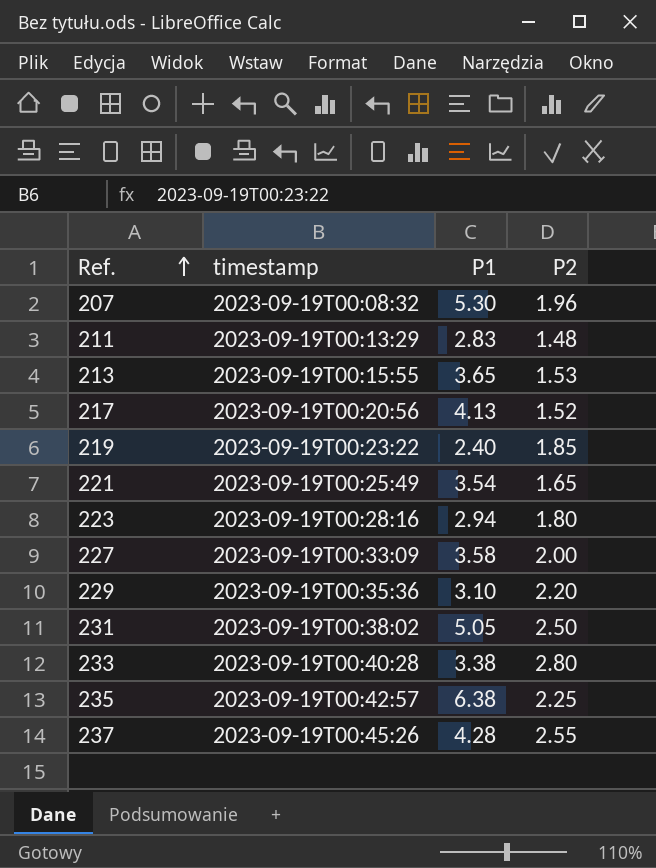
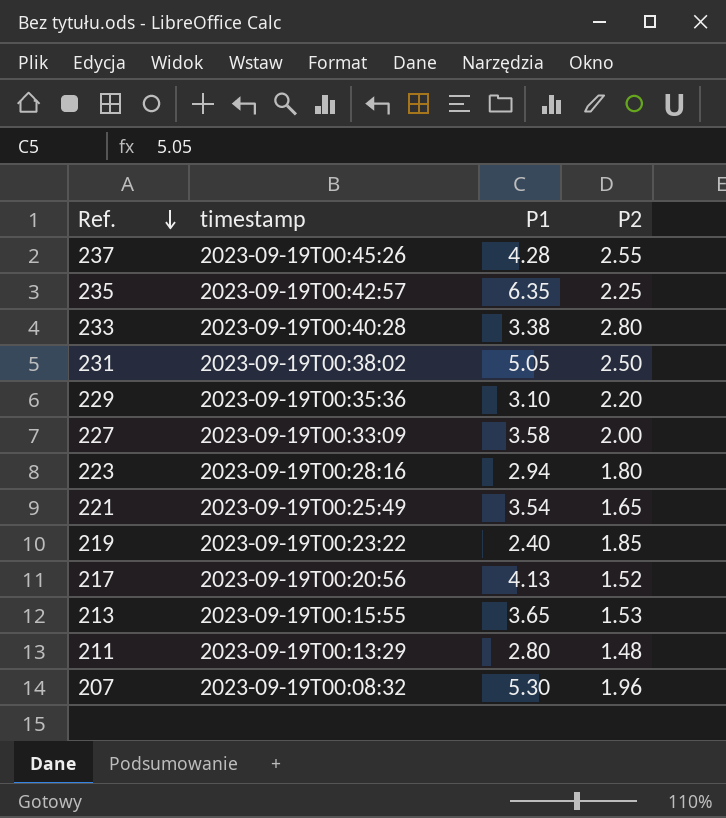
row order: Ref. ascending -> Ref. descending
235 | P1: 6.38 -> 6.35
211 | P1: 2.83 -> 2.80

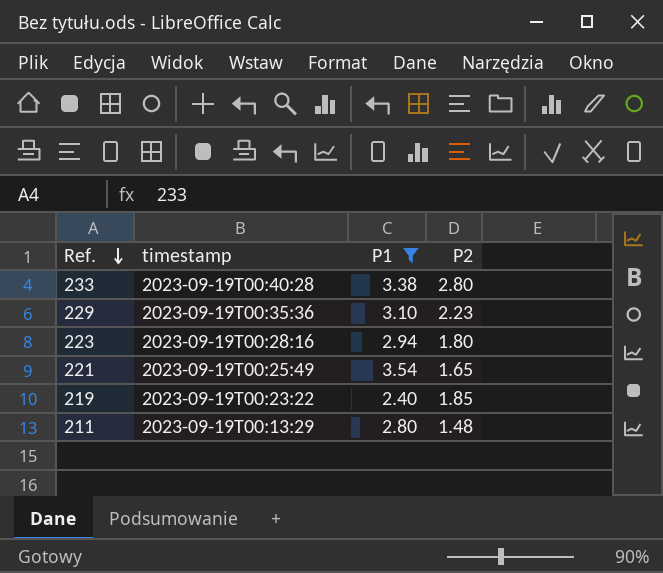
filter: none -> P1 <= 3.54
229 | P2: 2.20 -> 2.23

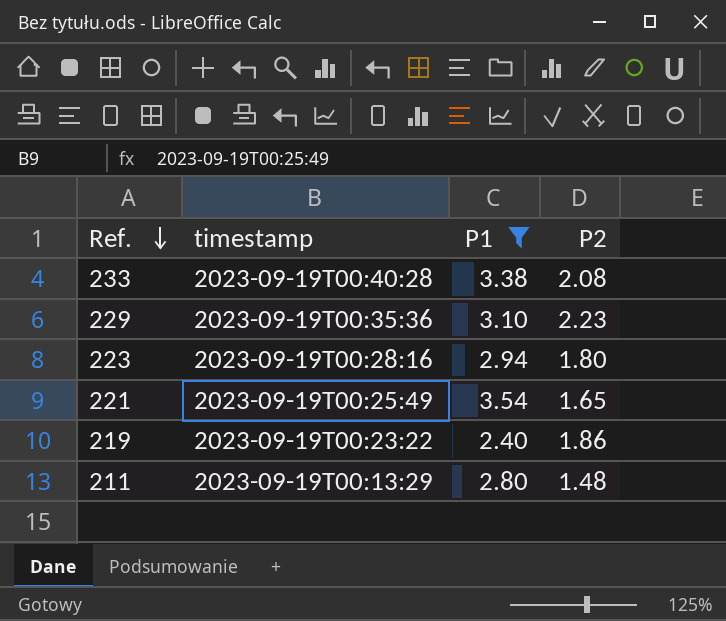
233 | P2: 2.80 -> 2.08
219 | P2: 1.85 -> 1.86

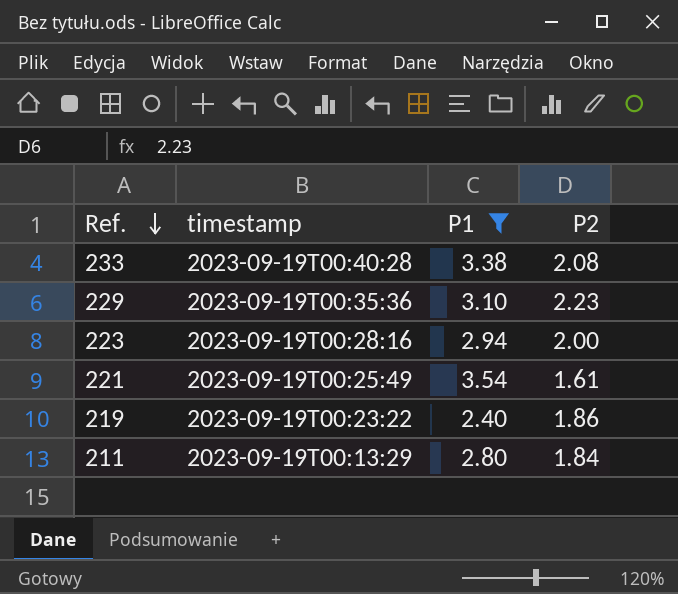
223 | P2: 1.80 -> 2.00
221 | P2: 1.65 -> 1.61
211 | P2: 1.48 -> 1.84

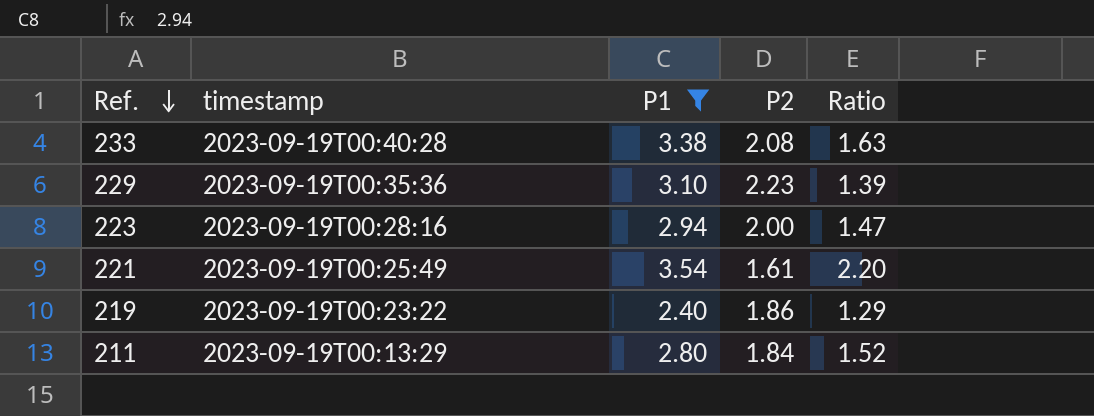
column Ratio | formula: none -> [P1] / [P2]

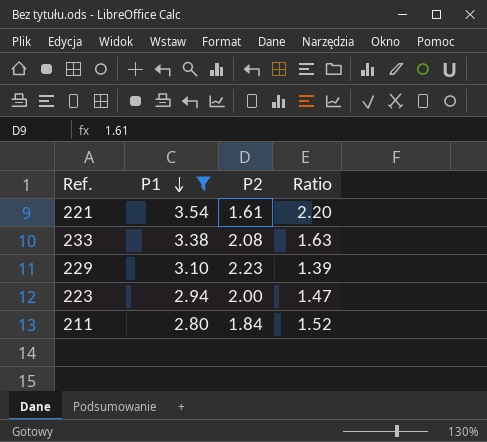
row order: Ref. descending -> P1 descending
column timestamp | position: 2 -> none
row 219: 2023-09-19T00:23:22 | 2.40 | 1.86 | 1.29 -> none

